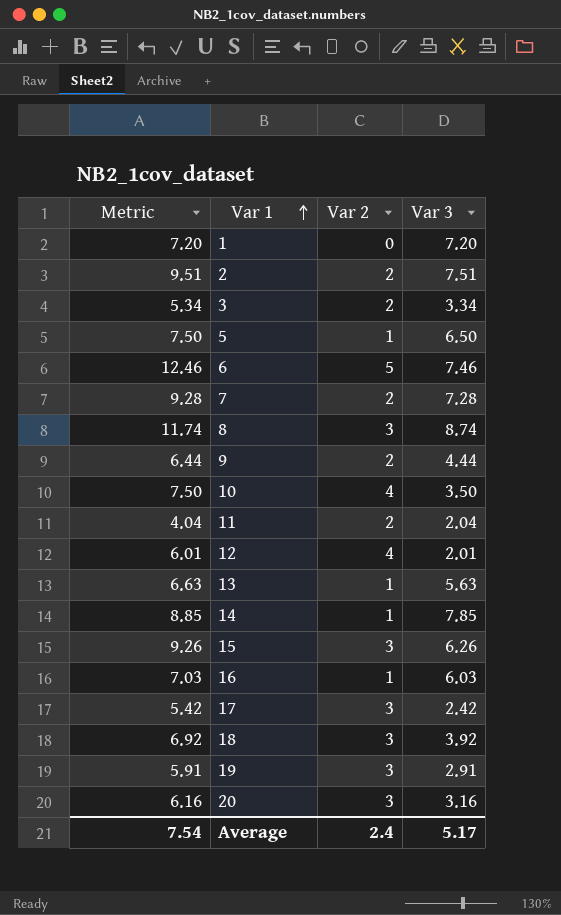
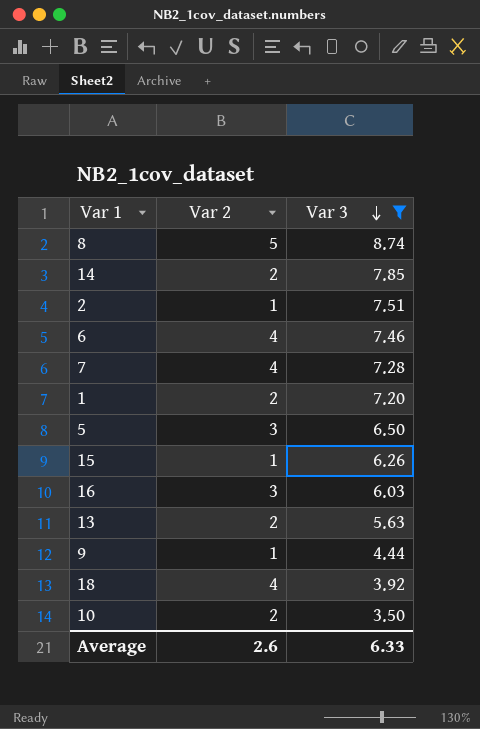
filter: none -> Var 3 >= 3.50
row order: Var 1 ascending -> Var 3 descending
column Metric | formula: [Var 2] + [Var 3] -> none
8 | Var 2: 3 -> 5
14 | Var 2: 1 -> 2
2 | Var 2: 2 -> 1
6 | Var 2: 5 -> 4
7 | Var 2: 2 -> 4
1 | Var 2: 0 -> 2
5 | Var 2: 1 -> 3
15 | Var 2: 3 -> 1
16 | Var 2: 1 -> 3
13 | Var 2: 1 -> 2
9 | Var 2: 2 -> 1
18 | Var 2: 3 -> 4
10 | Var 2: 4 -> 2
Average | Var 2: 2.4 -> 2.6
Average | Var 3: 5.17 -> 6.33

